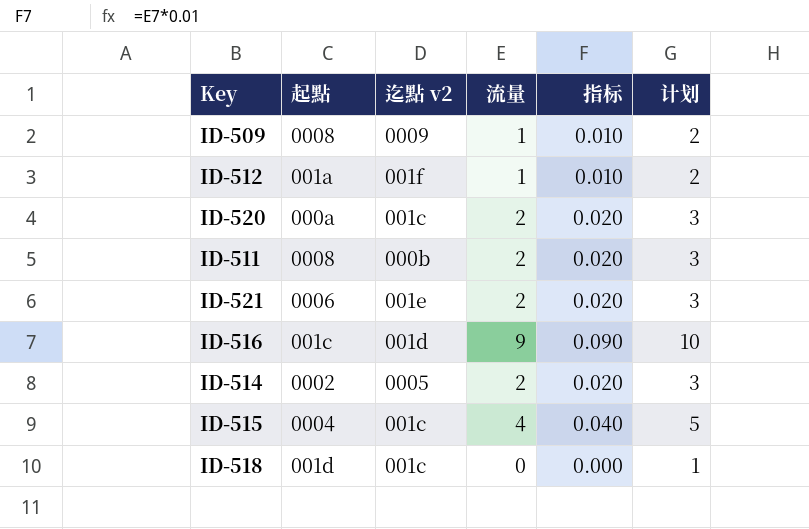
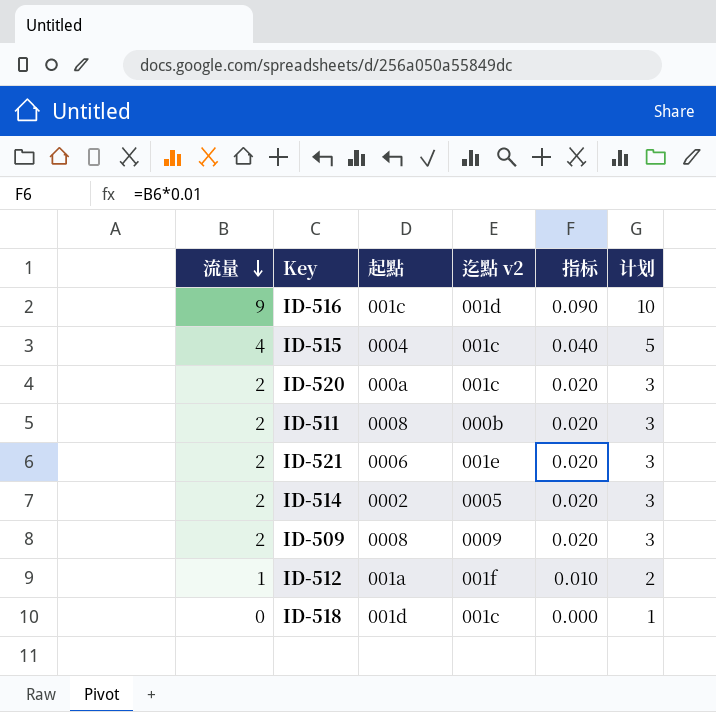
row order: none -> 流量 descending
column 流量 | position: 4 -> 1
ID-509 | 流量: 1 -> 2
ID-509 | 指标: 0.010 -> 0.020
ID-509 | 计划: 2 -> 3

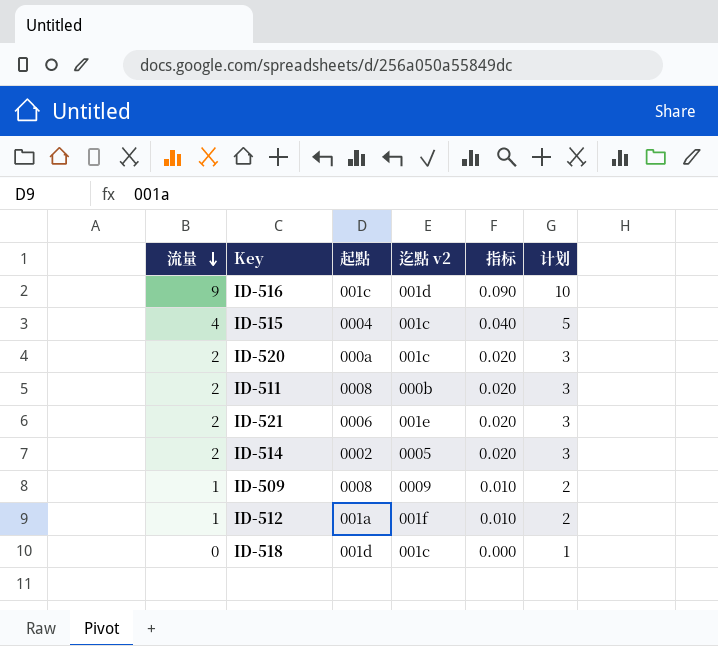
ID-509 | 流量: 2 -> 1
ID-509 | 指标: 0.020 -> 0.010
ID-509 | 计划: 3 -> 2

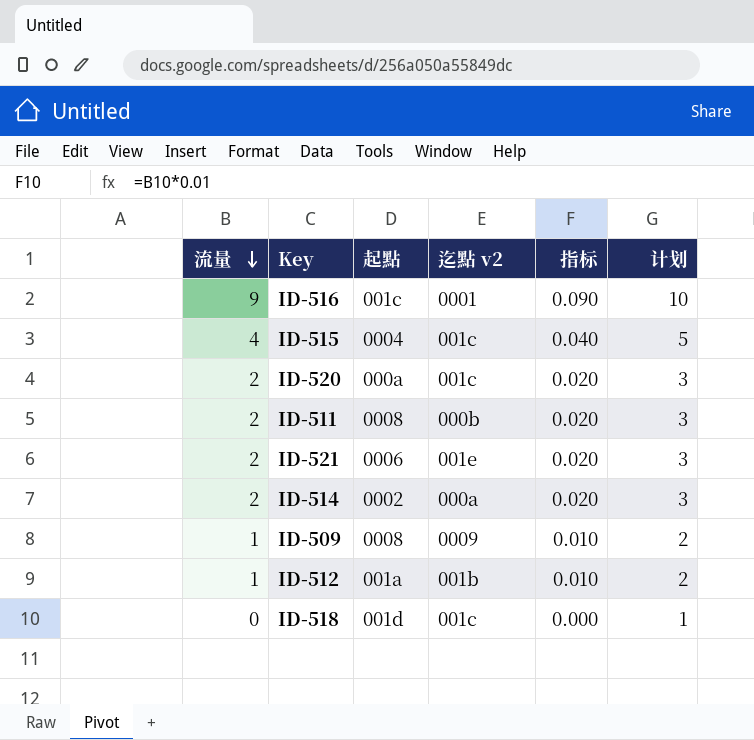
ID-516 | 迄點 v2: 001d -> 0001
ID-514 | 迄點 v2: 0005 -> 000a
ID-512 | 迄點 v2: 001f -> 001b

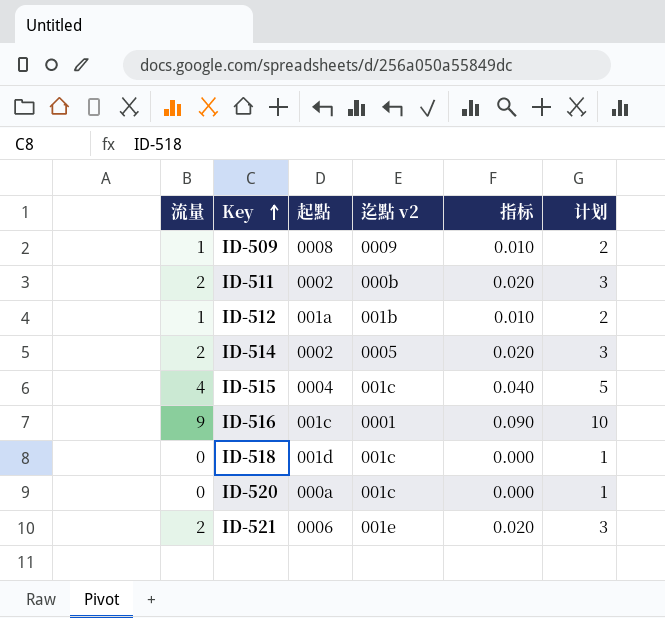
row order: 流量 descending -> Key ascending
ID-511 | 起點: 0008 -> 0002
ID-514 | 迄點 v2: 000a -> 0005
ID-520 | 流量: 2 -> 0
ID-520 | 指标: 0.020 -> 0.000
ID-520 | 计划: 3 -> 1

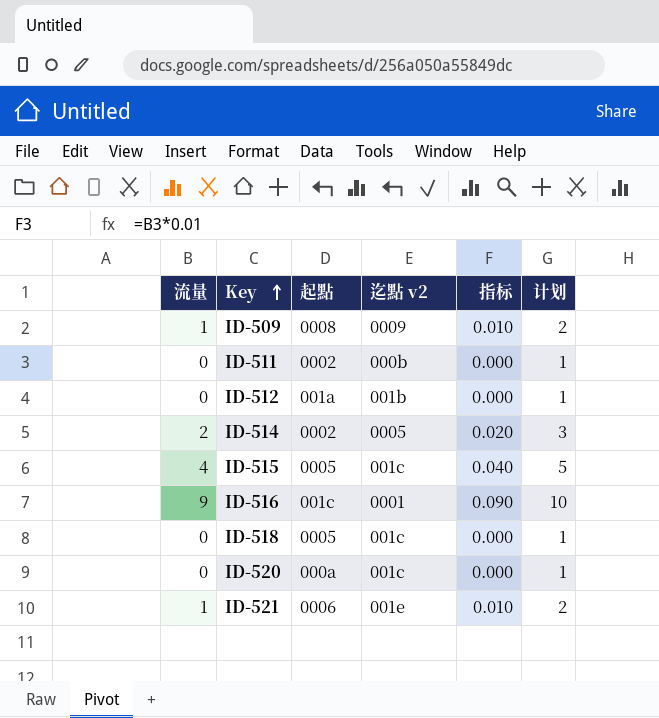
ID-511 | 流量: 2 -> 0
ID-511 | 指标: 0.020 -> 0.000
ID-511 | 计划: 3 -> 1
ID-512 | 流量: 1 -> 0
ID-512 | 指标: 0.010 -> 0.000
ID-512 | 计划: 2 -> 1
ID-515 | 起點: 0004 -> 0005
ID-518 | 起點: 001d -> 0005
ID-521 | 流量: 2 -> 1
ID-521 | 指标: 0.020 -> 0.010
ID-521 | 计划: 3 -> 2

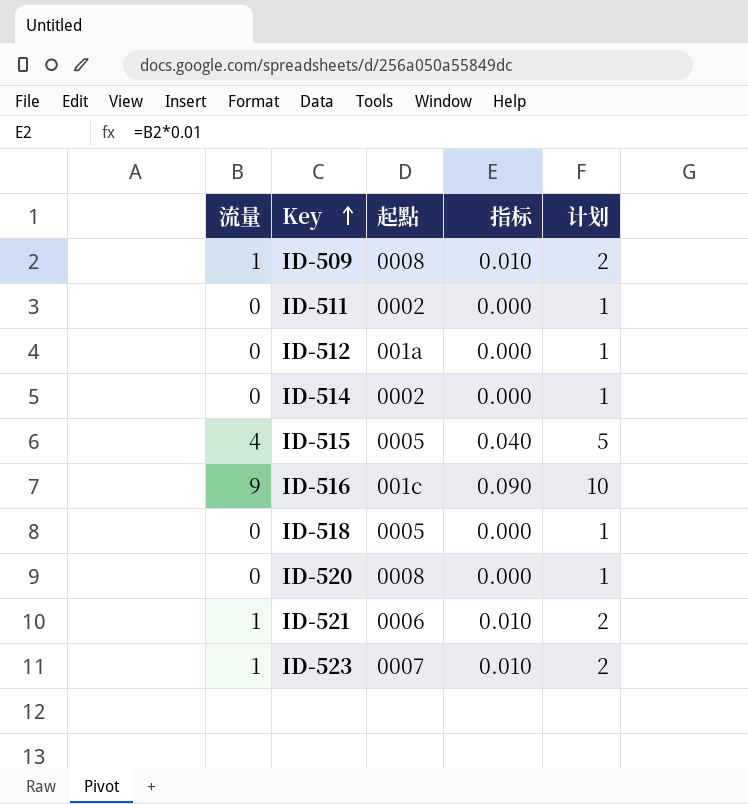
column 迄點 v2 | position: 4 -> none
ID-514 | 流量: 2 -> 0
ID-514 | 指标: 0.020 -> 0.000
ID-514 | 计划: 3 -> 1
ID-520 | 起點: 000a -> 0008
row ID-523: none -> 1 | 0007 | 0.010 | 2

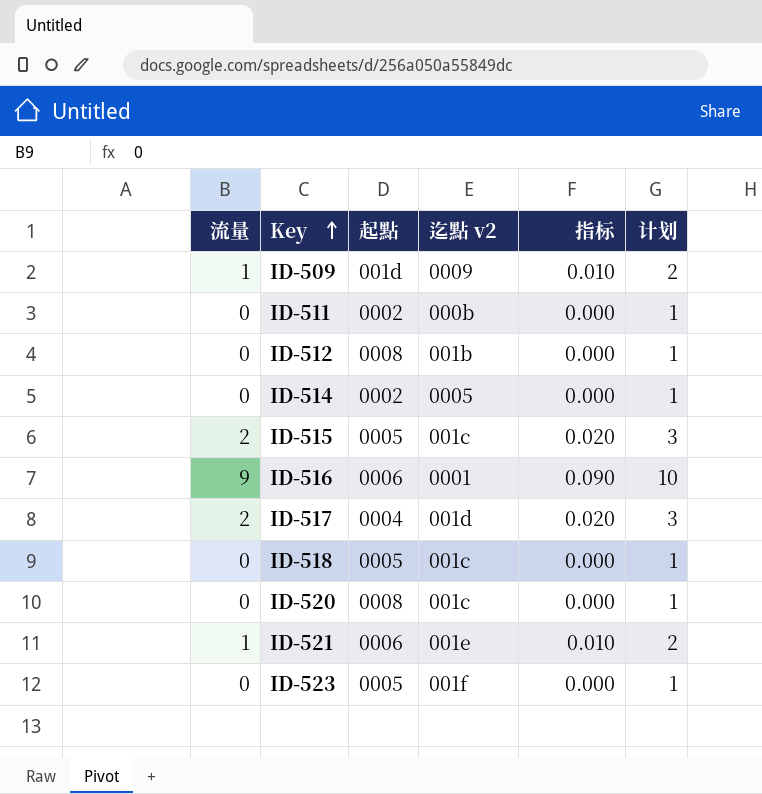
column 迄點 v2 | position: none -> 4
ID-509 | 起點: 0008 -> 001d
ID-512 | 起點: 001a -> 0008
ID-515 | 流量: 4 -> 2
ID-515 | 指标: 0.040 -> 0.020
ID-515 | 计划: 5 -> 3
ID-516 | 起點: 001c -> 0006
row ID-517: none -> 2 | 0004 | 001d | 0.020 | 3
ID-523 | 流量: 1 -> 0
ID-523 | 起點: 0007 -> 0005
ID-523 | 指标: 0.010 -> 0.000
ID-523 | 计划: 2 -> 1

